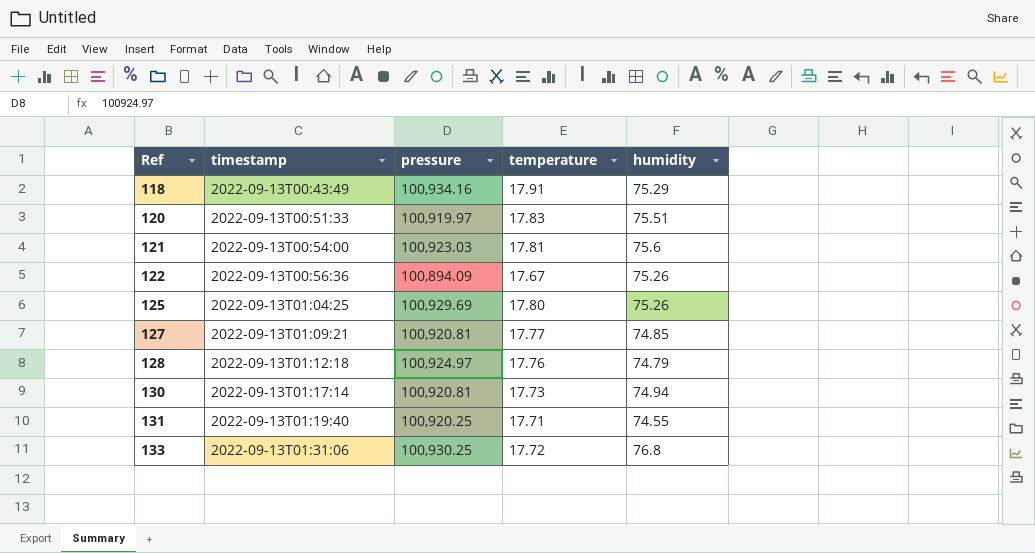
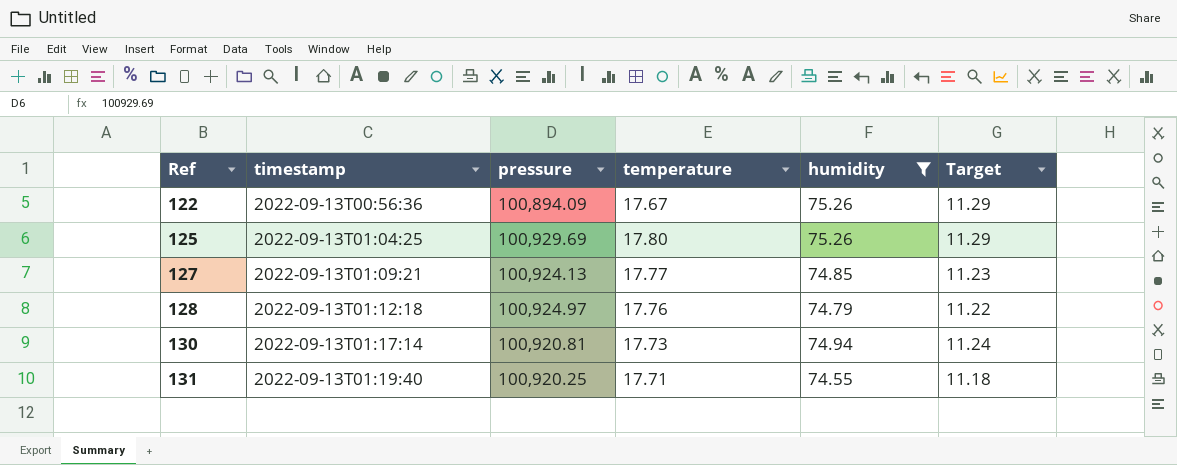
filter: none -> humidity <= 75.26
column Target | formula: none -> [humidity] * 0.15
127 | pressure: 100,920.81 -> 100,924.13

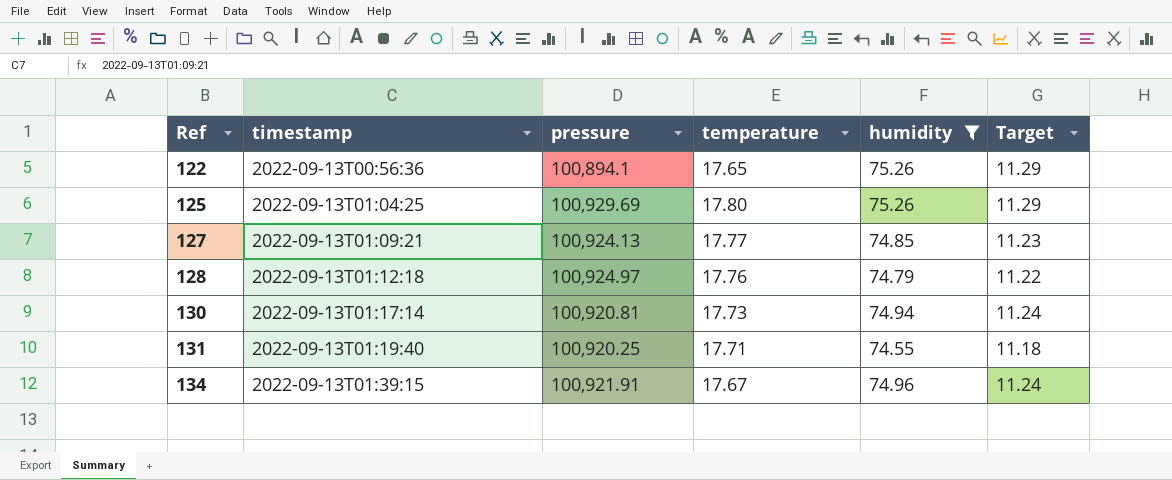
122 | pressure: 100,894.09 -> 100,894.1
122 | temperature: 17.67 -> 17.65
row 134: none -> 2022-09-13T01:39:15 | 100,921.91 | 17.67 | 74.96 | 11.24

